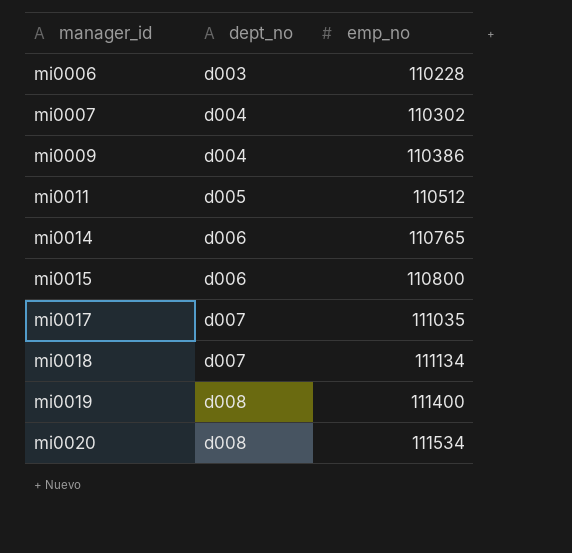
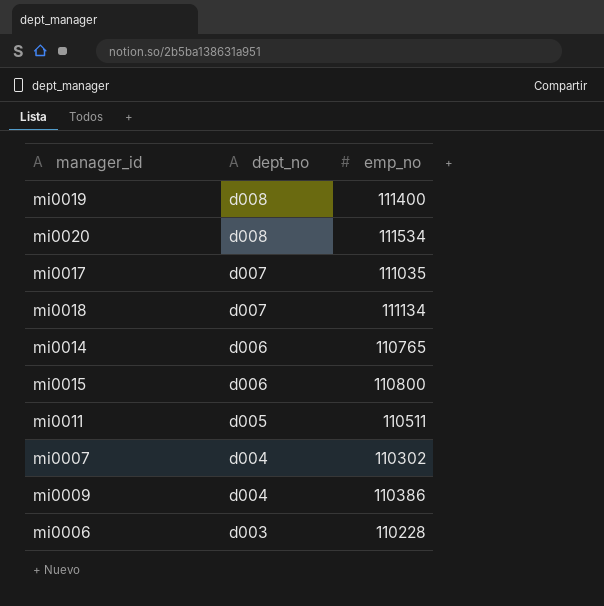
row order: manager_id ascending -> dept_no descending
mi0011 | emp_no: 110512 -> 110511

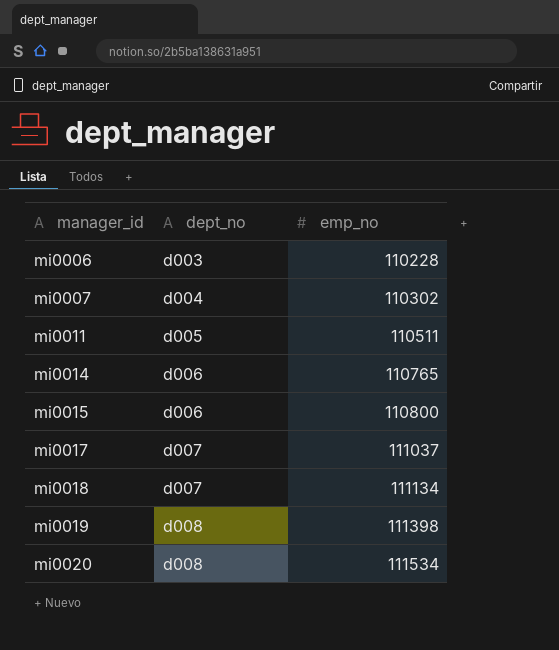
row order: dept_no descending -> manager_id ascending
row mi0009: d004 | 110386 -> none
mi0017 | emp_no: 111035 -> 111037
mi0019 | emp_no: 111400 -> 111398

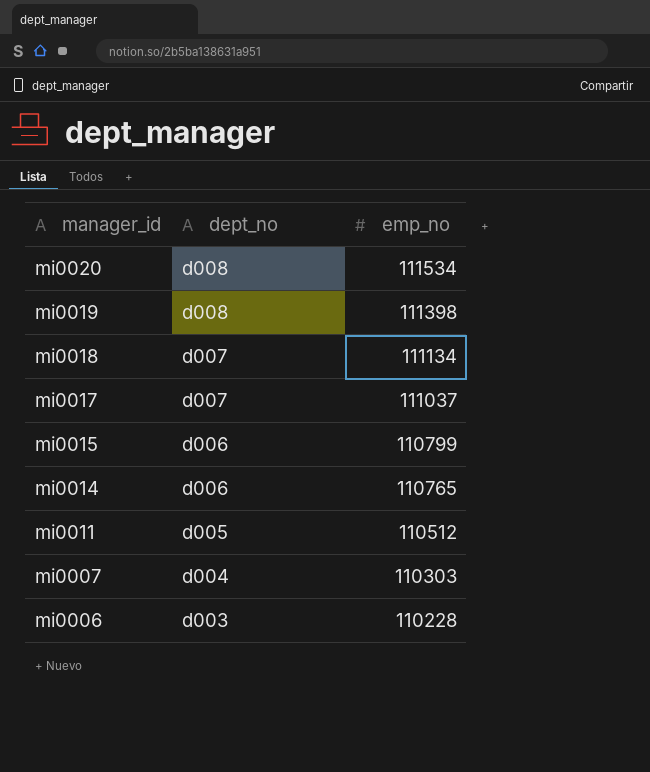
row order: manager_id ascending -> manager_id descending
mi0015 | emp_no: 110800 -> 110799
mi0011 | emp_no: 110511 -> 110512
mi0007 | emp_no: 110302 -> 110303

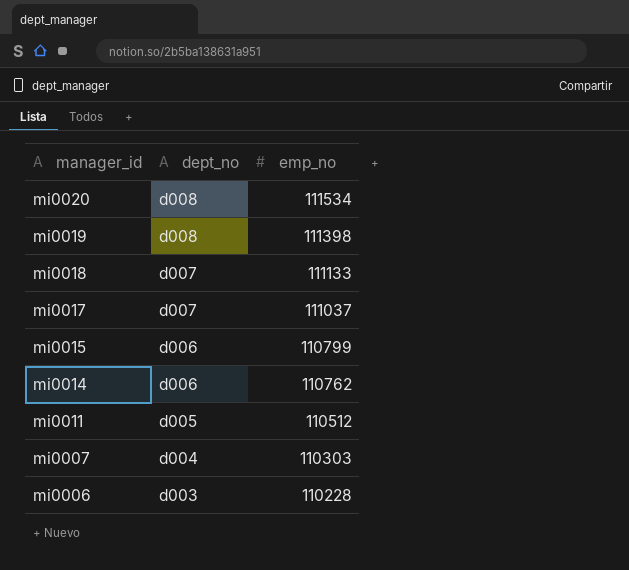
mi0018 | emp_no: 111134 -> 111133
mi0014 | emp_no: 110765 -> 110762

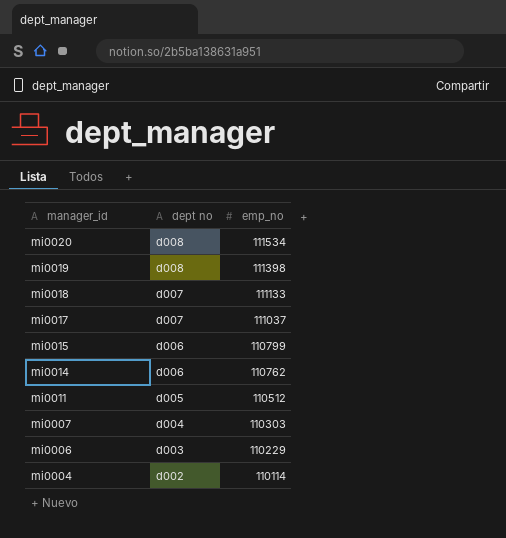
column name: dept_no -> dept no
mi0006 | emp_no: 110228 -> 110229
row mi0004: none -> d002 | 110114

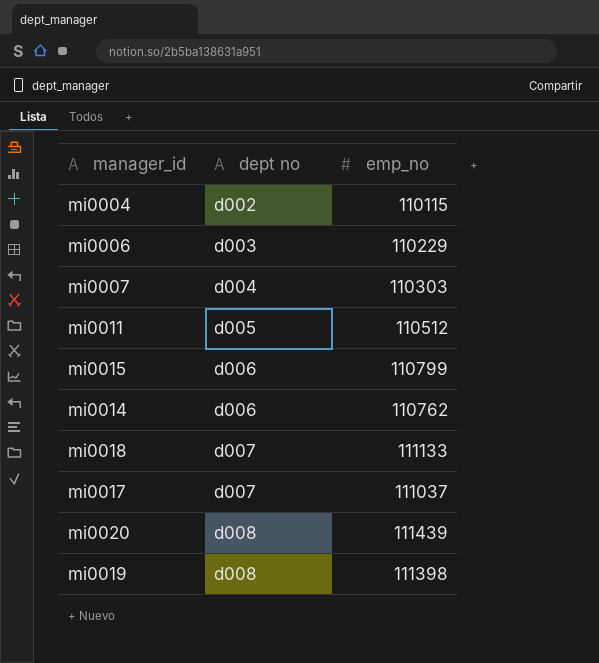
row order: manager_id descending -> dept no ascending
mi0004 | emp_no: 110114 -> 110115
mi0020 | emp_no: 111534 -> 111439

